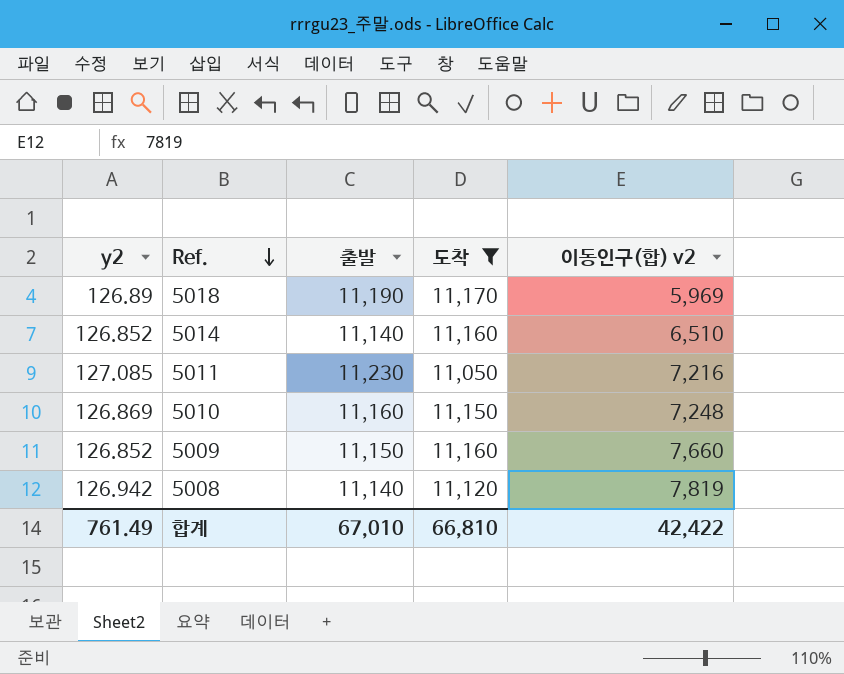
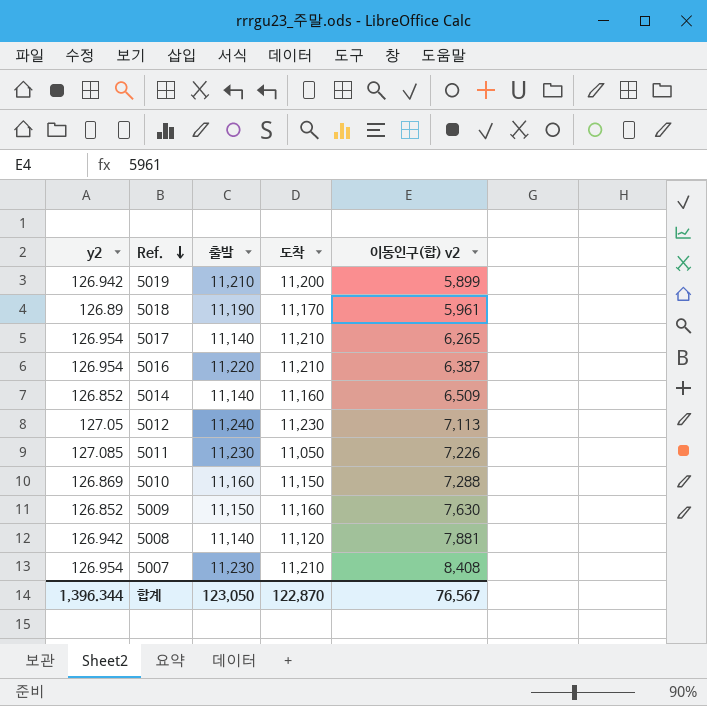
filter: 도착 <= 11,170 -> none
5018 | 이동인구(합) v2: 5,969 -> 5,961
5014 | 이동인구(합) v2: 6,510 -> 6,509
5011 | 이동인구(합) v2: 7,216 -> 7,226
5010 | 이동인구(합) v2: 7,248 -> 7,288
5009 | 이동인구(합) v2: 7,660 -> 7,630
5008 | 이동인구(합) v2: 7,819 -> 7,881
합계 | y2: 761.49 -> 1,396.344
합계 | 출발: 67,010 -> 123,050
합계 | 도착: 66,810 -> 122,870
합계 | 이동인구(합) v2: 42,422 -> 76,567

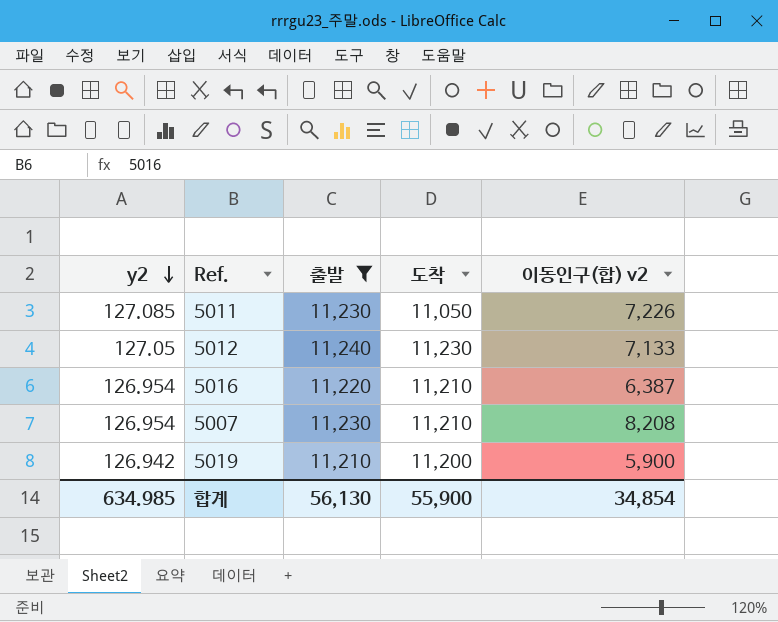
filter: none -> 출발 >= 11,210
row order: Ref. descending -> y2 descending
5012 | 이동인구(합) v2: 7,113 -> 7,133
5007 | 이동인구(합) v2: 8,408 -> 8,208
5019 | 이동인구(합) v2: 5,899 -> 5,900
합계 | y2: 1,396.344 -> 634.985
합계 | 출발: 123,050 -> 56,130
합계 | 도착: 122,870 -> 55,900
합계 | 이동인구(합) v2: 76,567 -> 34,854

